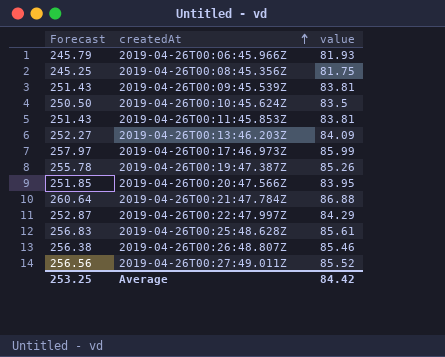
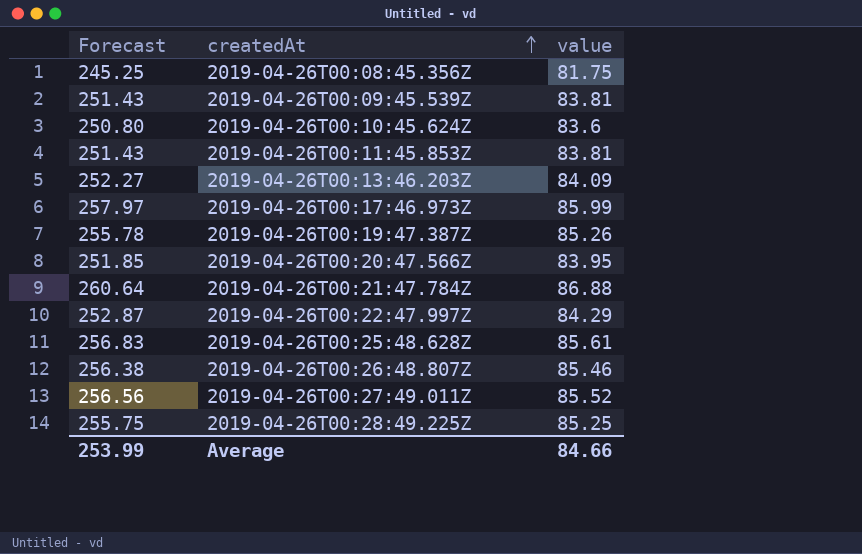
row 2019-04-26T00:06:45.966Z: 245.79 | 81.93 -> none
2019-04-26T00:10:45.624Z | Forecast: 250.50 -> 250.80
2019-04-26T00:10:45.624Z | value: 83.5 -> 83.6
row 2019-04-26T00:28:49.225Z: none -> 255.75 | 85.25
Average | Forecast: 253.25 -> 253.99
Average | value: 84.42 -> 84.66

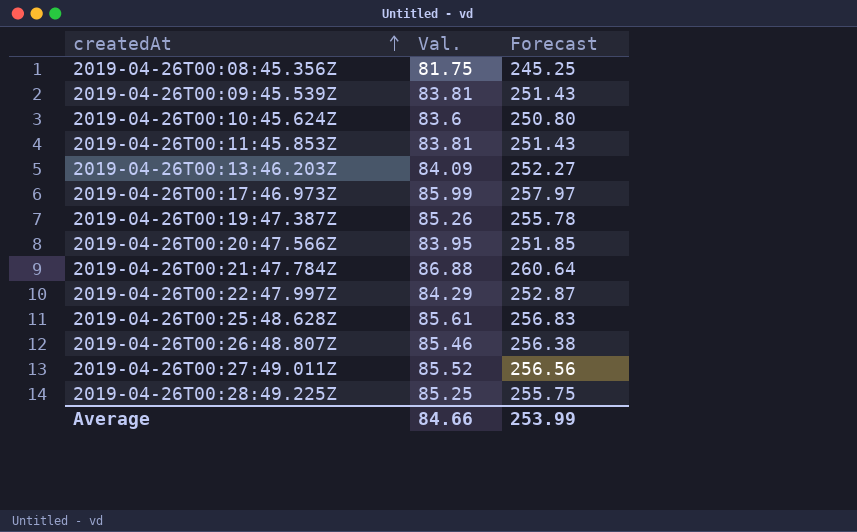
column name: value -> Val.
column Forecast | position: 1 -> 3

